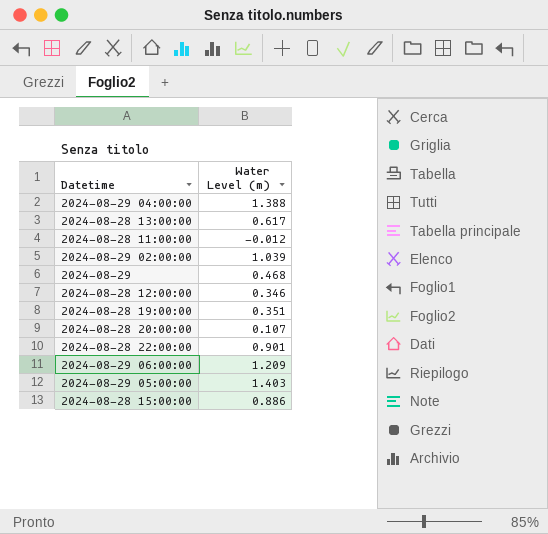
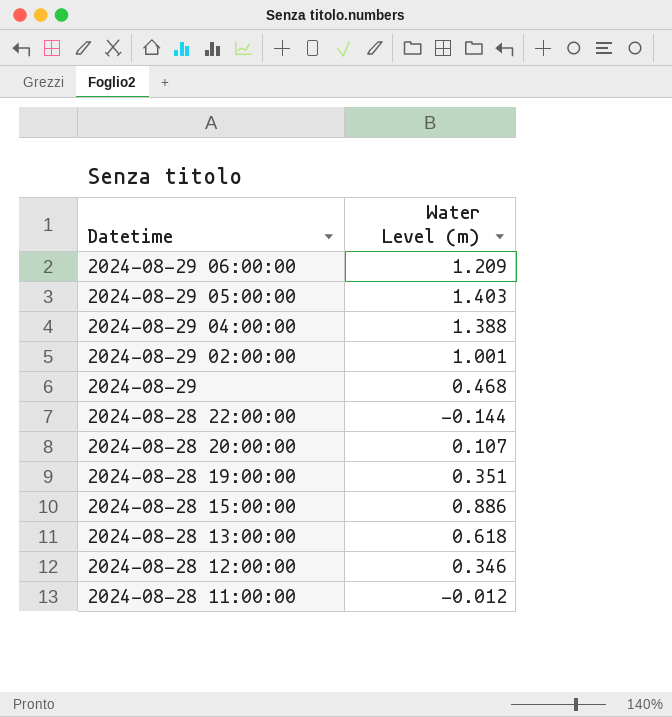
row order: none -> Datetime descending
2024-08-29 02:00:00 | Water Level (m): 1.039 -> 1.001
2024-08-28 22:00:00 | Water Level (m): 0.901 -> -0.144
2024-08-28 13:00:00 | Water Level (m): 0.617 -> 0.618

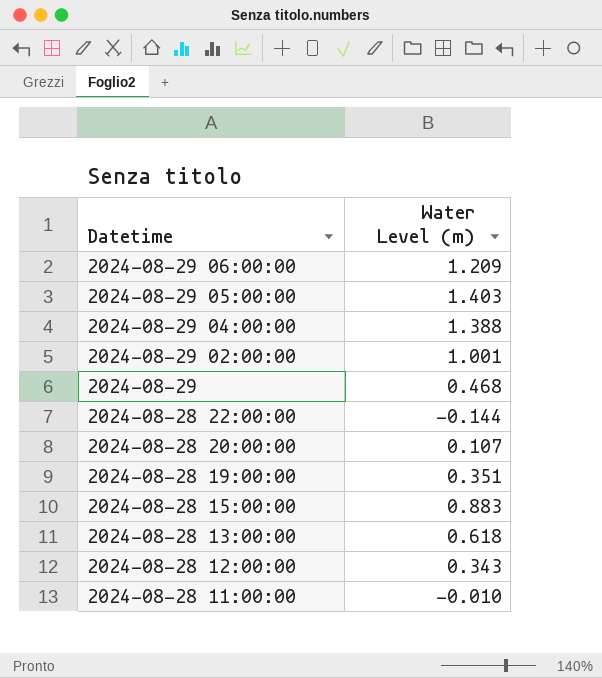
2024-08-28 15:00:00 | Water Level (m): 0.886 -> 0.883
2024-08-28 12:00:00 | Water Level (m): 0.346 -> 0.343
2024-08-28 11:00:00 | Water Level (m): -0.012 -> -0.010

